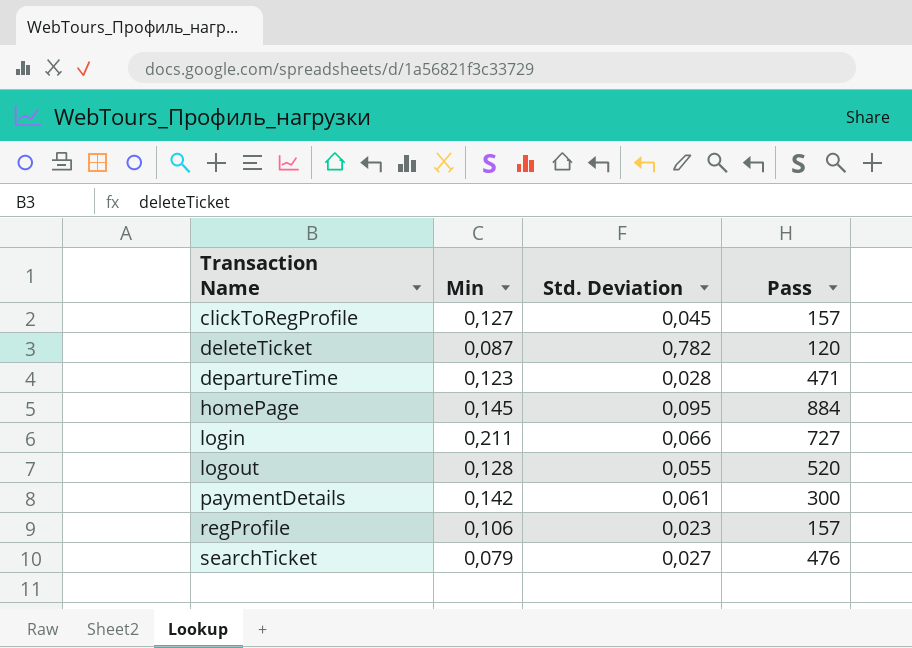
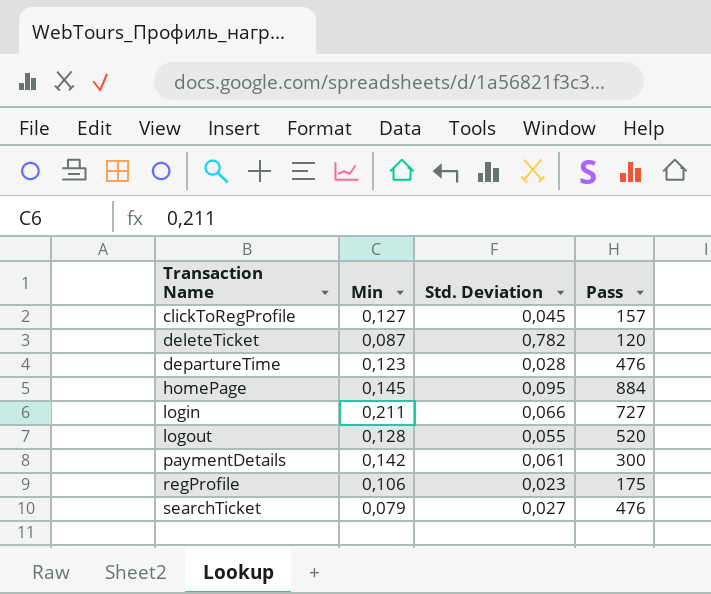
departureTime | Pass: 471 -> 476
regProfile | Pass: 157 -> 175

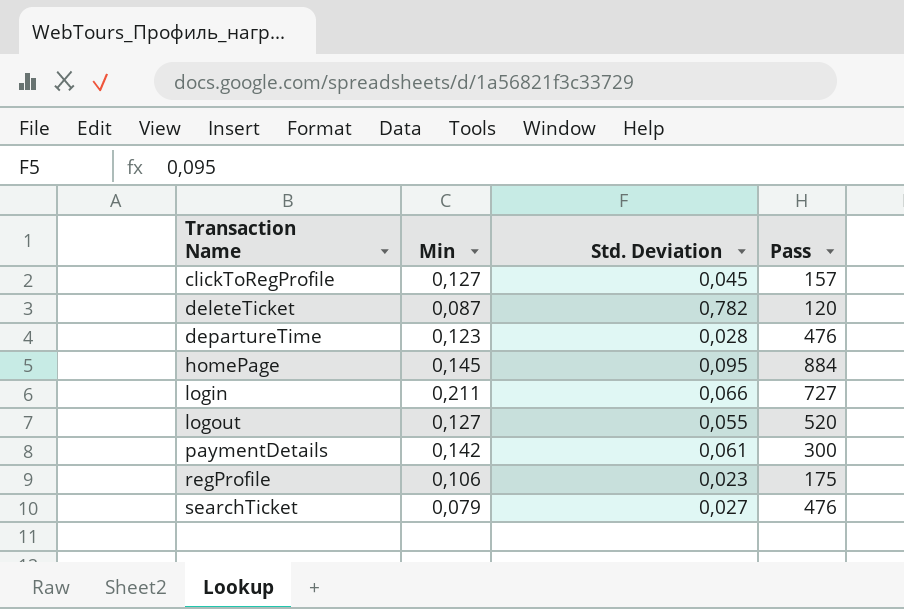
logout | Min: 0,128 -> 0,127

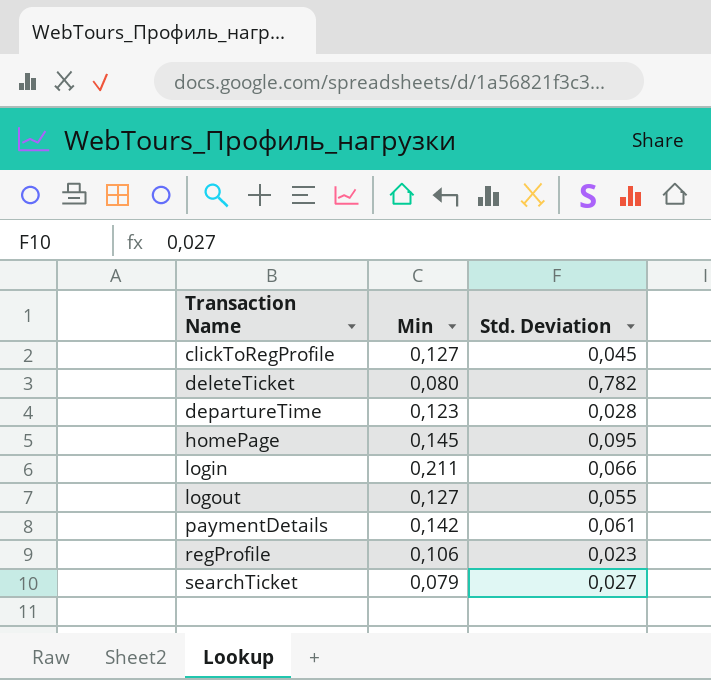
column Pass | position: 4 -> none
deleteTicket | Min: 0,087 -> 0,080

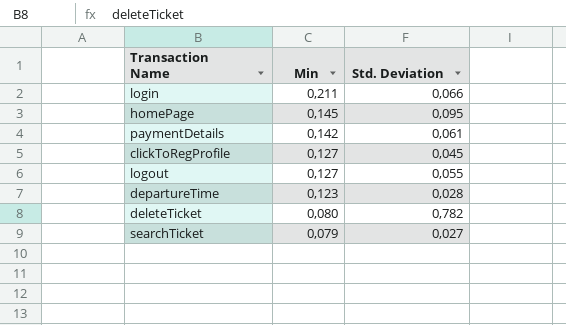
row order: Transaction Name ascending -> Min descending
row regProfile: 0,106 | 0,023 -> none

